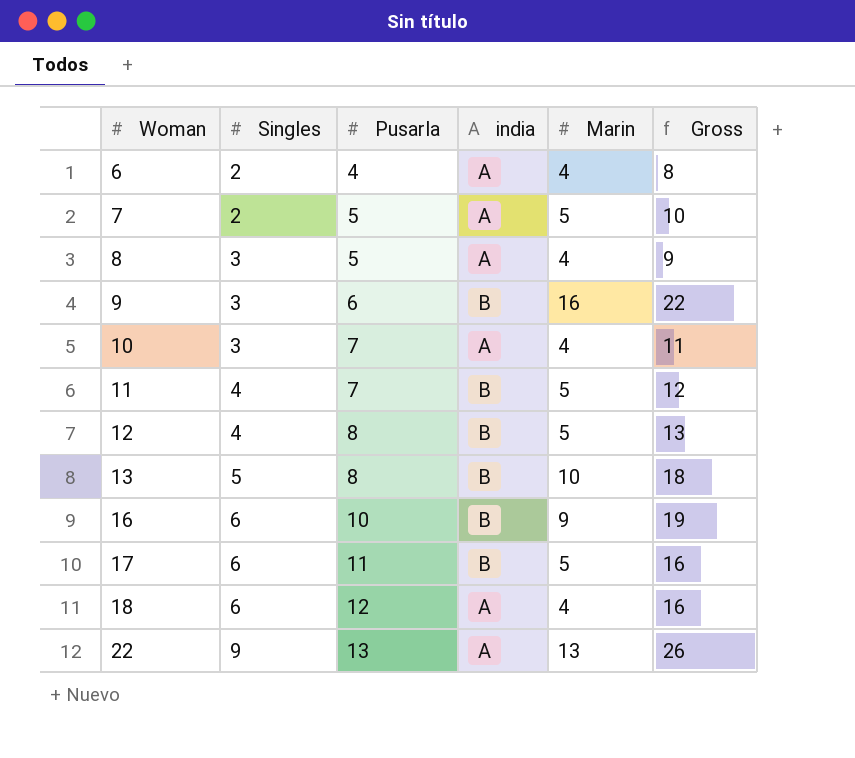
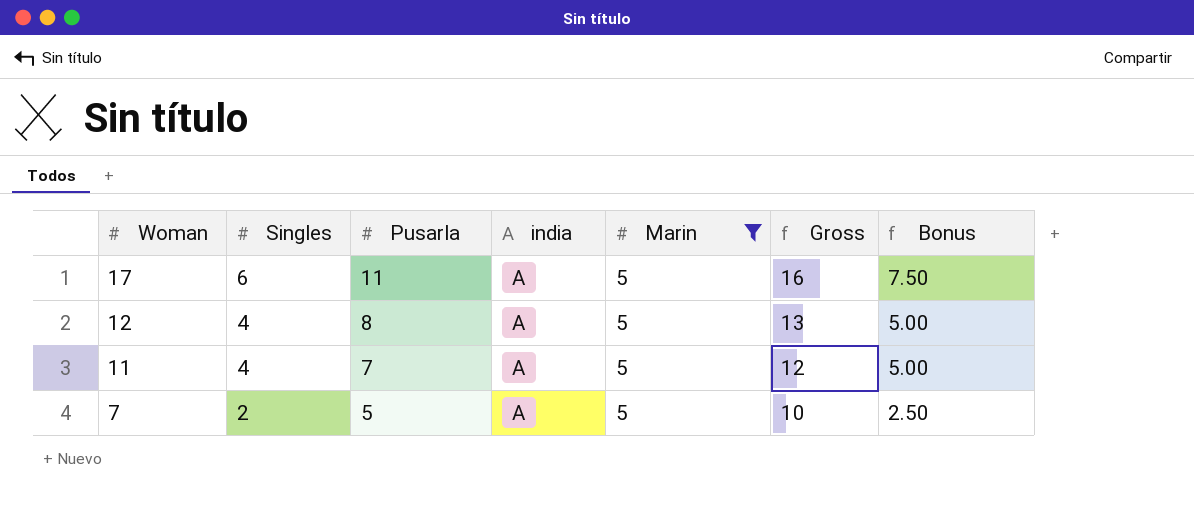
filter: none -> Marin = 5
row order: Woman ascending -> Woman descending
column Bonus | formula: none -> [Singles] * 1.25
17 | india: B -> A
12 | india: B -> A
11 | india: B -> A

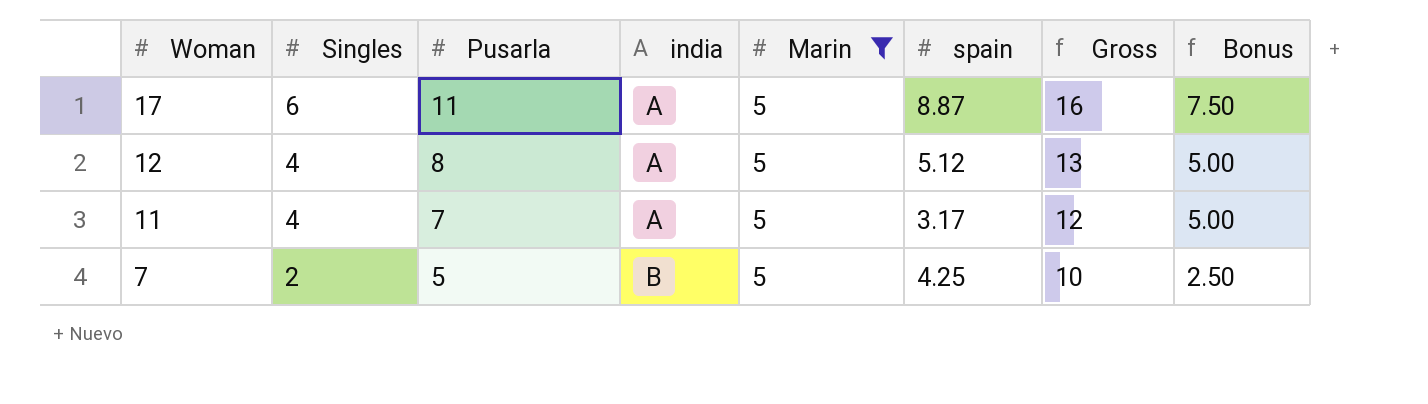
column spain | position: none -> 6
7 | india: A -> B

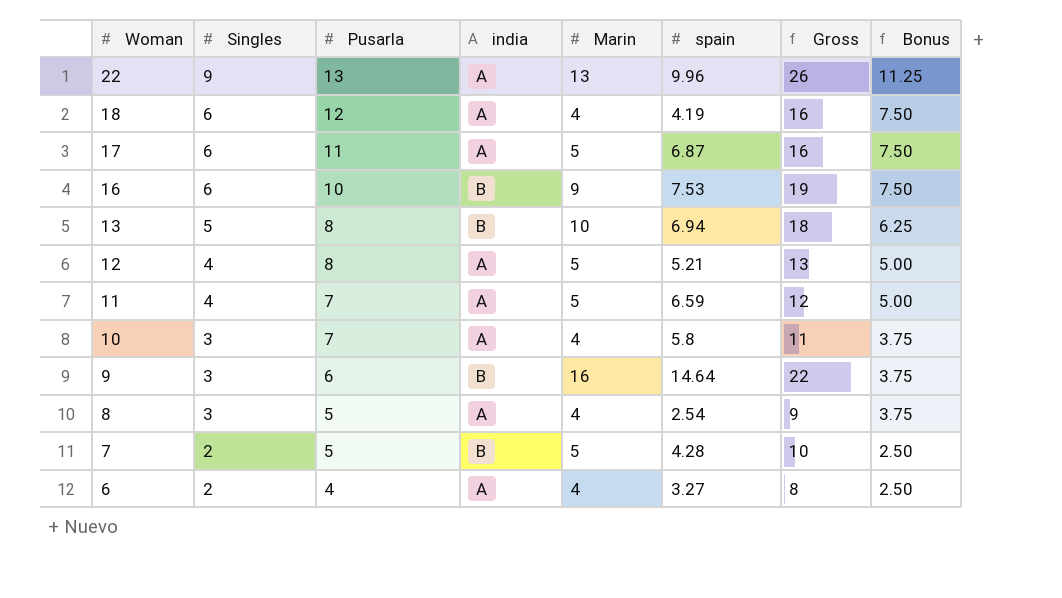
filter: Marin = 5 -> none
17 | spain: 8.87 -> 6.87
12 | spain: 5.12 -> 5.21
11 | spain: 3.17 -> 6.59
7 | spain: 4.25 -> 4.28

